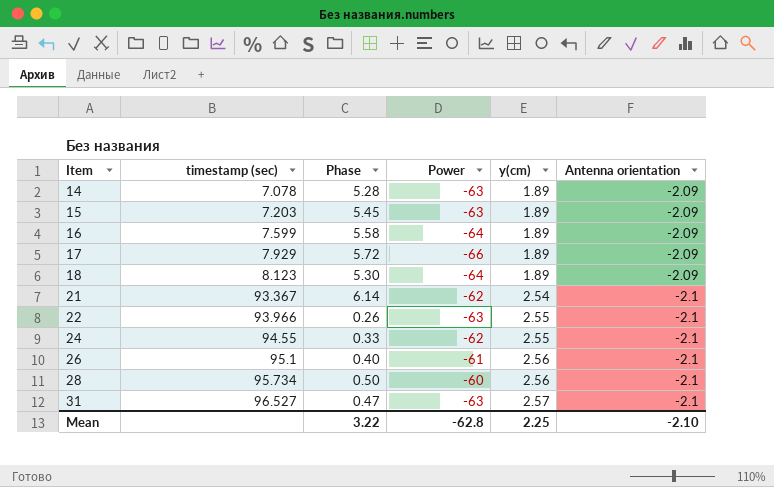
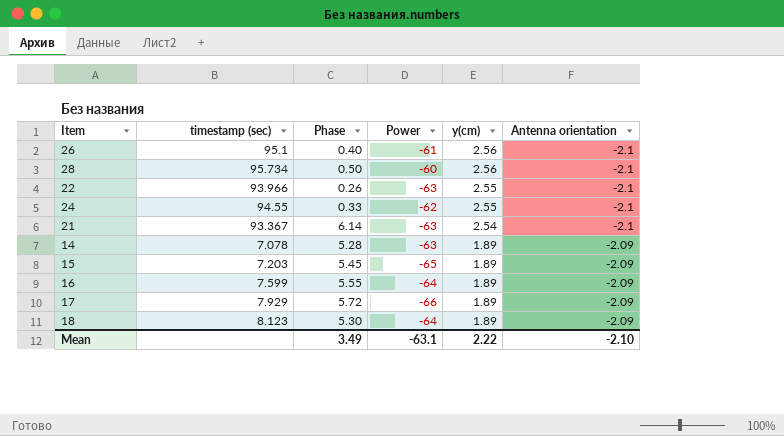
row order: Item ascending -> y(cm) descending
row 31: 96.527 | 0.47 | -63 | 2.57 | -2.1 -> none
21 | Power: -62 -> -63
15 | Power: -63 -> -65
16 | Phase: 5.58 -> 5.55
Mean | Phase: 3.22 -> 3.49
Mean | Power: -62.8 -> -63.1
Mean | y(cm): 2.25 -> 2.22

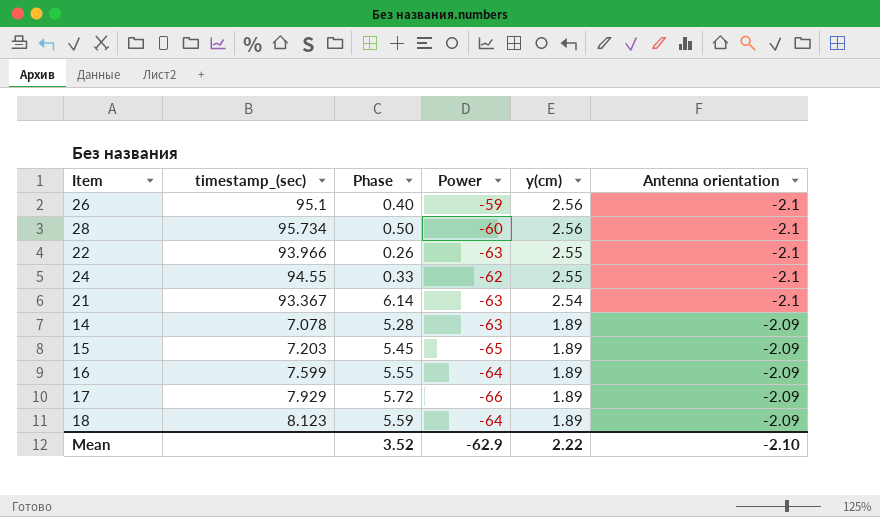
column name: timestamp (sec) -> timestamp_(sec)
26 | Power: -61 -> -59
18 | Phase: 5.30 -> 5.59
Mean | Phase: 3.49 -> 3.52
Mean | Power: -63.1 -> -62.9

